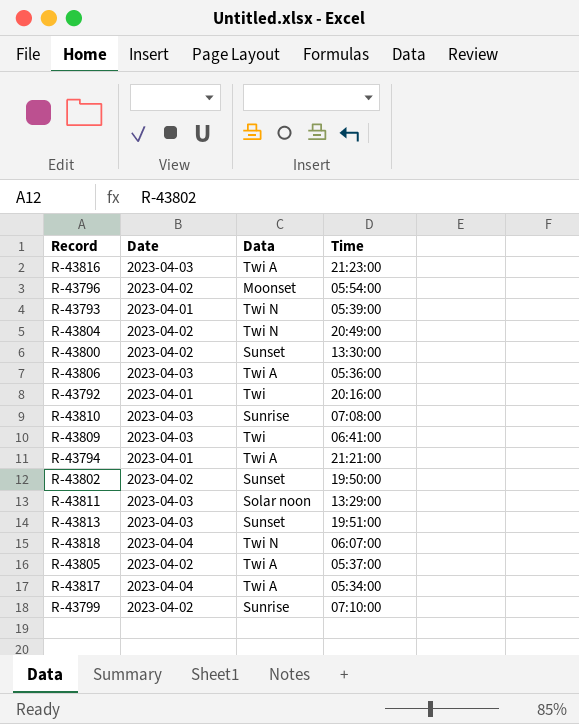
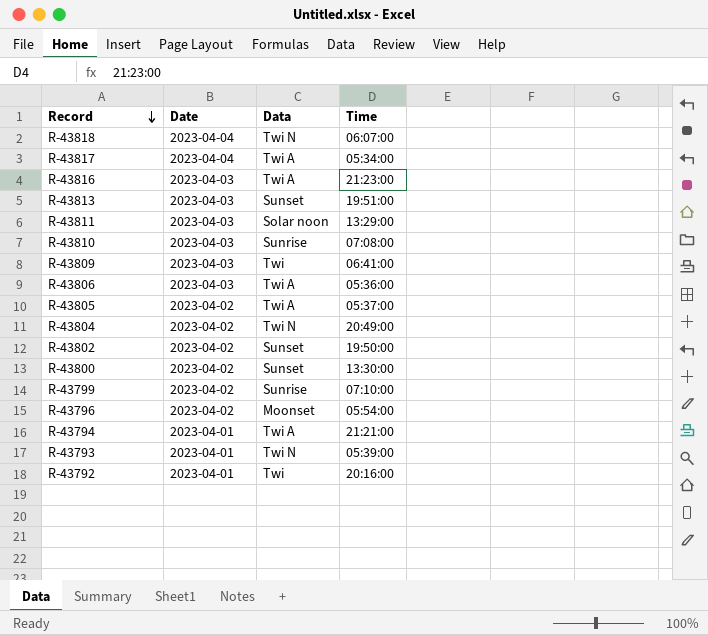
row order: none -> Record descending

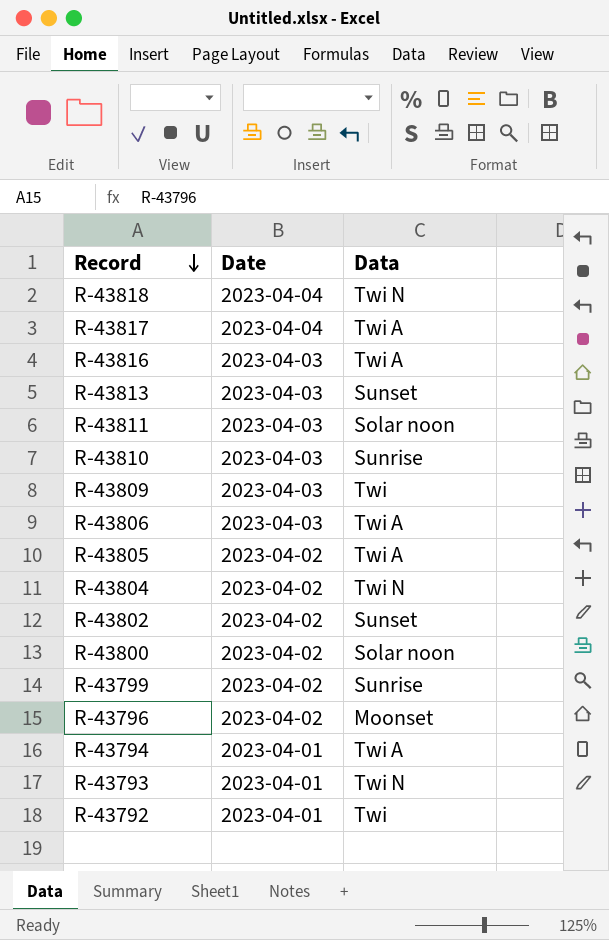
column Time | position: 4 -> none
R-43800 | Data: Sunset -> Solar noon

